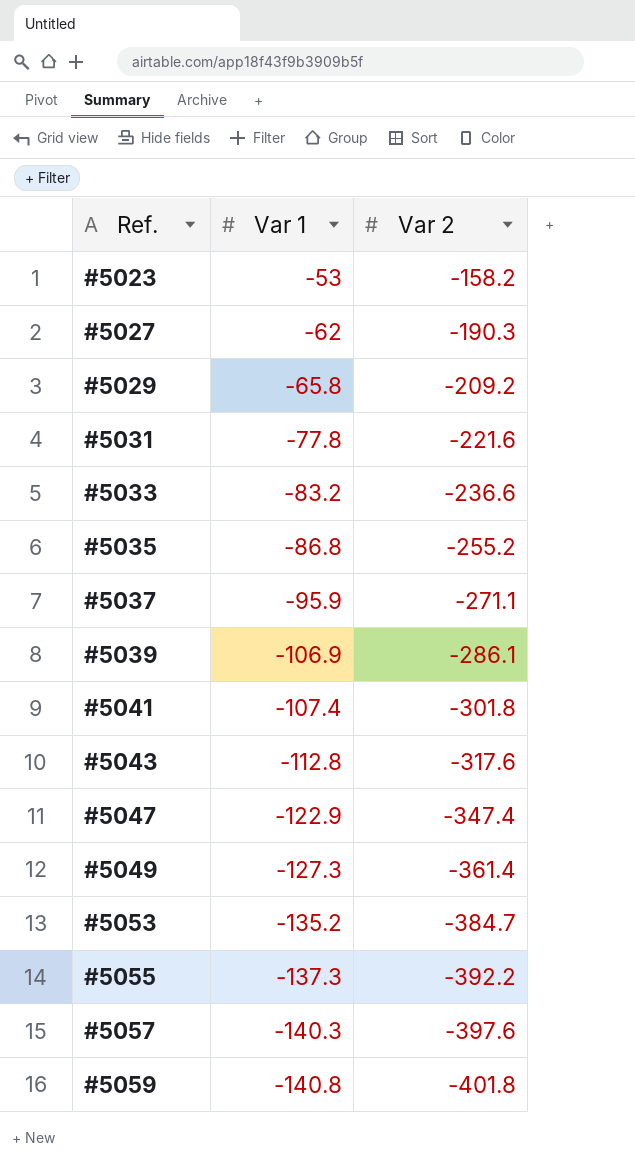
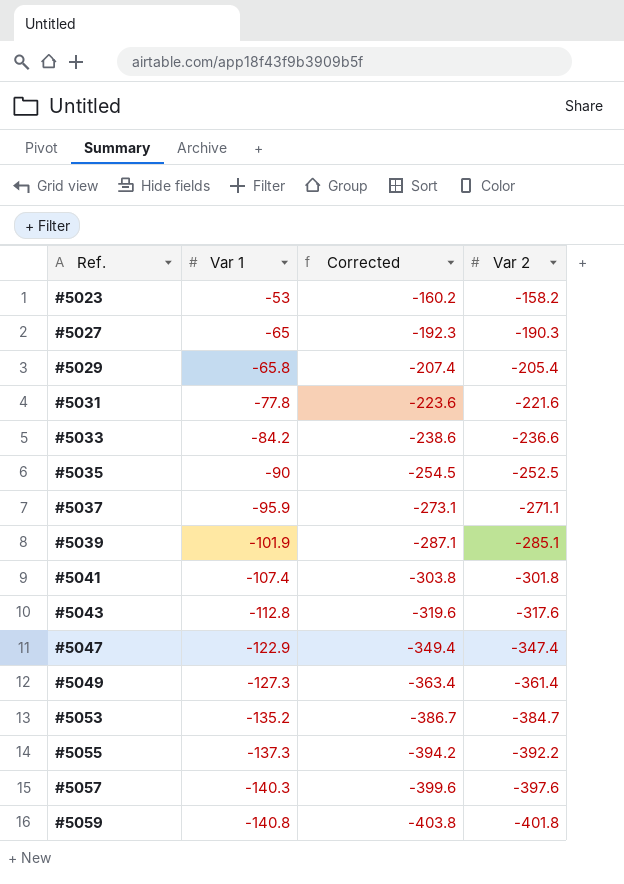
column Corrected | formula: none -> [Var 2] - 2
#5027 | Var 1: -62 -> -65
#5029 | Var 2: -209.2 -> -205.4
#5033 | Var 1: -83.2 -> -84.2
#5035 | Var 1: -86.8 -> -90
#5035 | Var 2: -255.2 -> -252.5
#5039 | Var 1: -106.9 -> -101.9
#5039 | Var 2: -286.1 -> -285.1

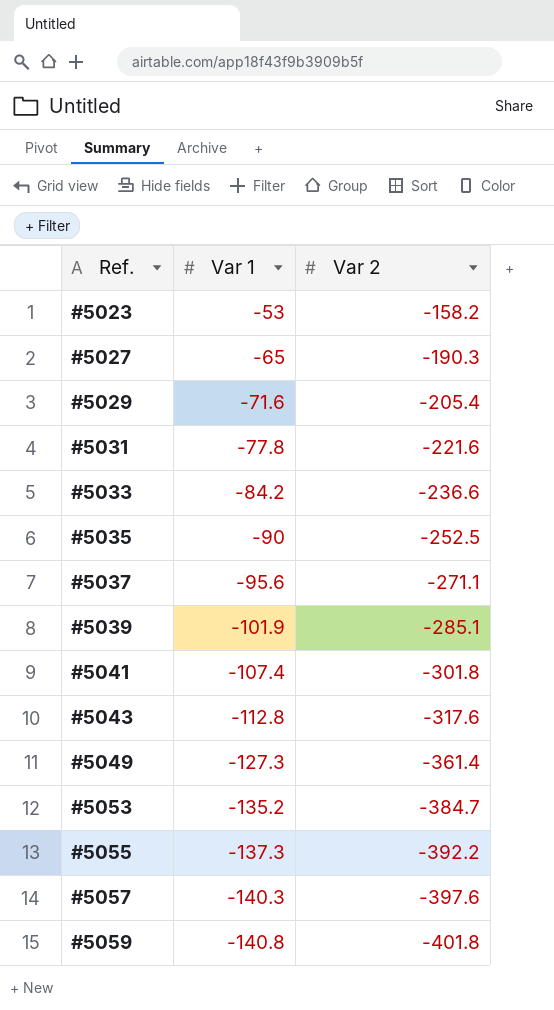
column Corrected | formula: [Var 2] - 2 -> none
row #5047: -122.9 | -349.4 | -347.4 -> none
#5029 | Var 1: -65.8 -> -71.6
#5037 | Var 1: -95.9 -> -95.6

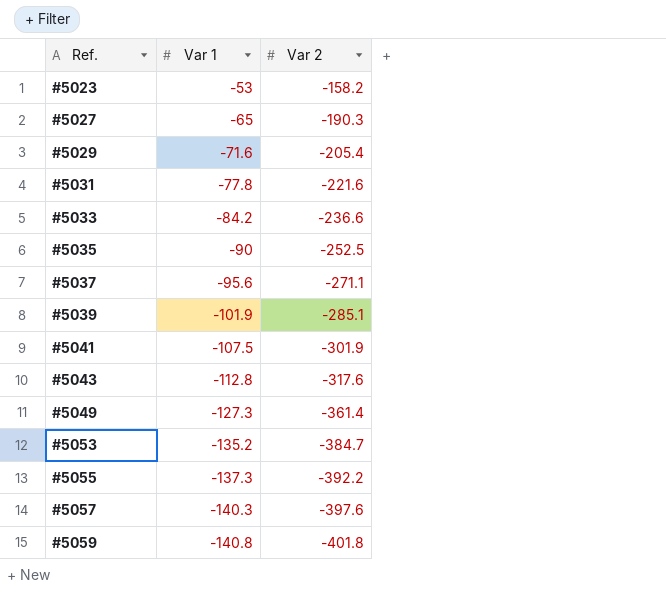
#5041 | Var 1: -107.4 -> -107.5
#5041 | Var 2: -301.8 -> -301.9

